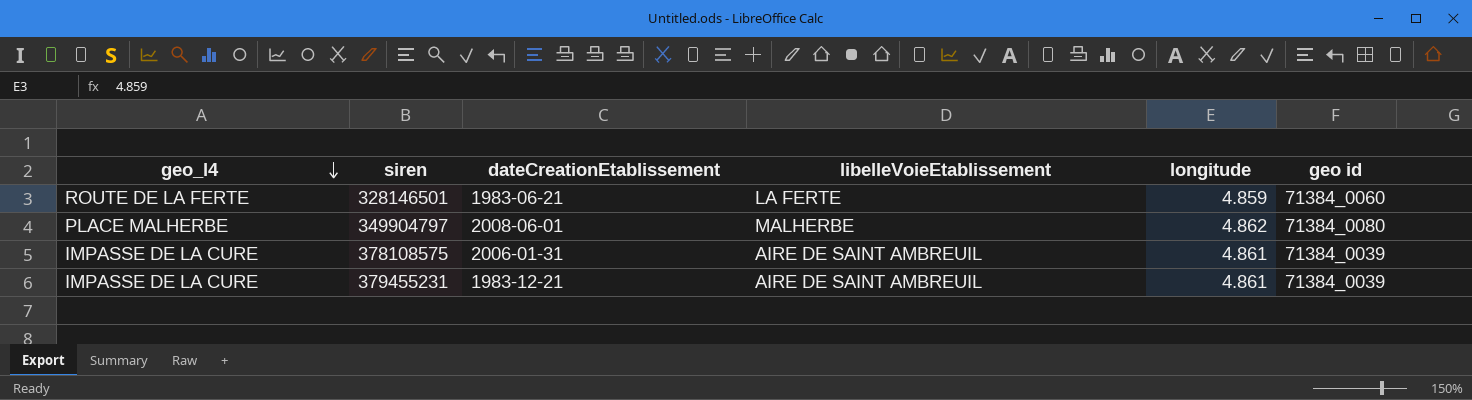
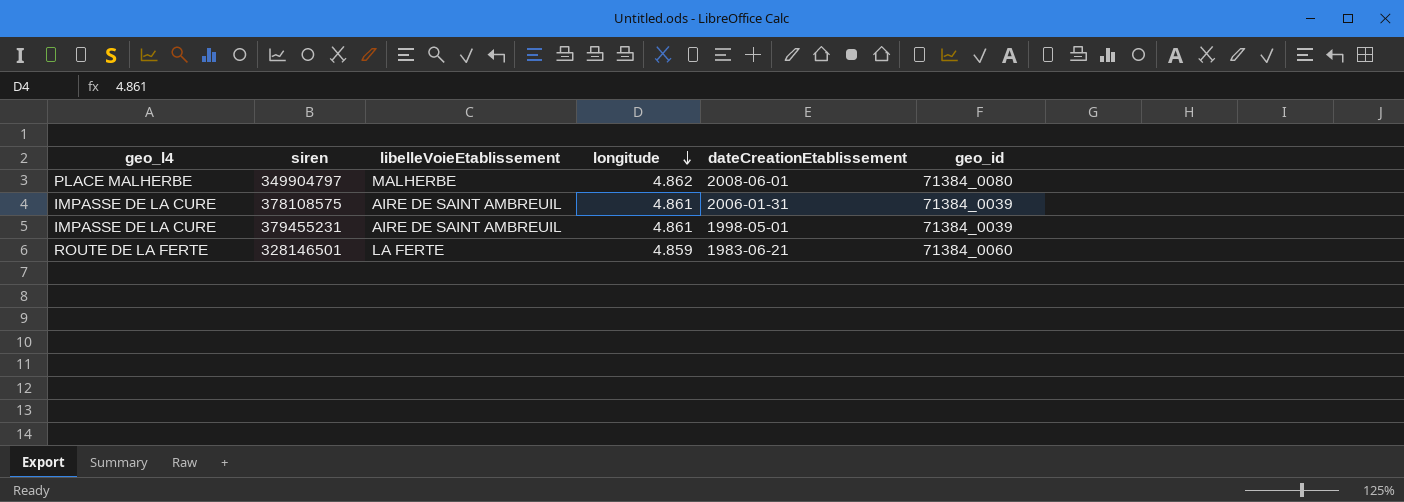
row order: geo_l4 descending -> longitude descending
column dateCreationEtablissement | position: 3 -> 5
column name: geo id -> geo_id
379455231 | dateCreationEtablissement: 1983-12-21 -> 1998-05-01

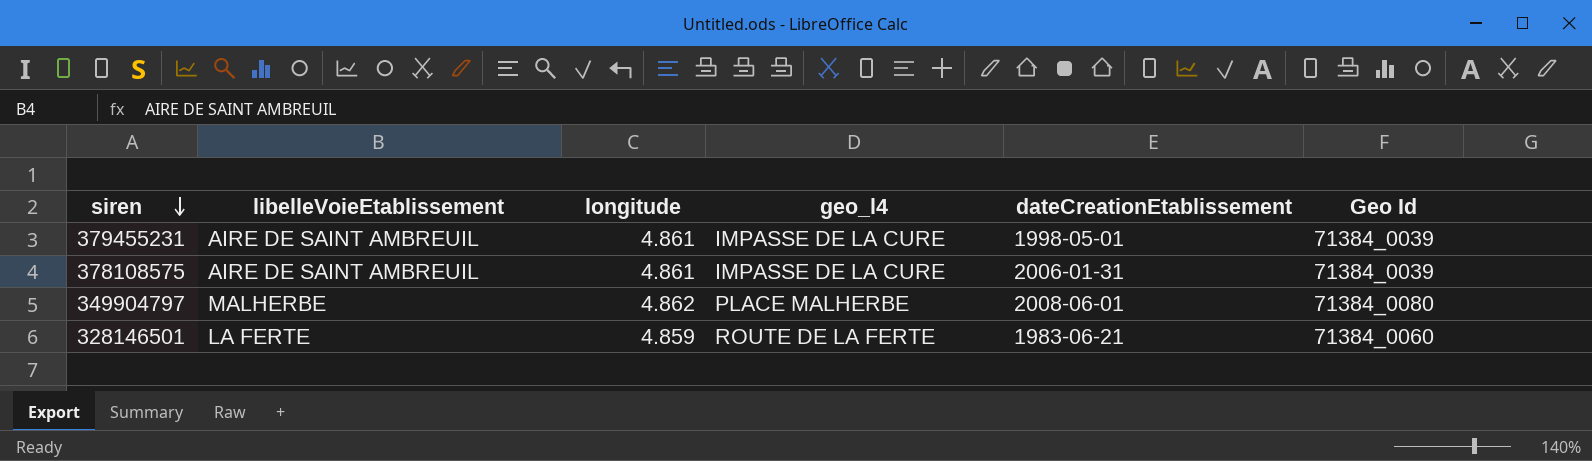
row order: longitude descending -> siren descending
column geo_l4 | position: 1 -> 4
column name: geo_id -> Geo Id

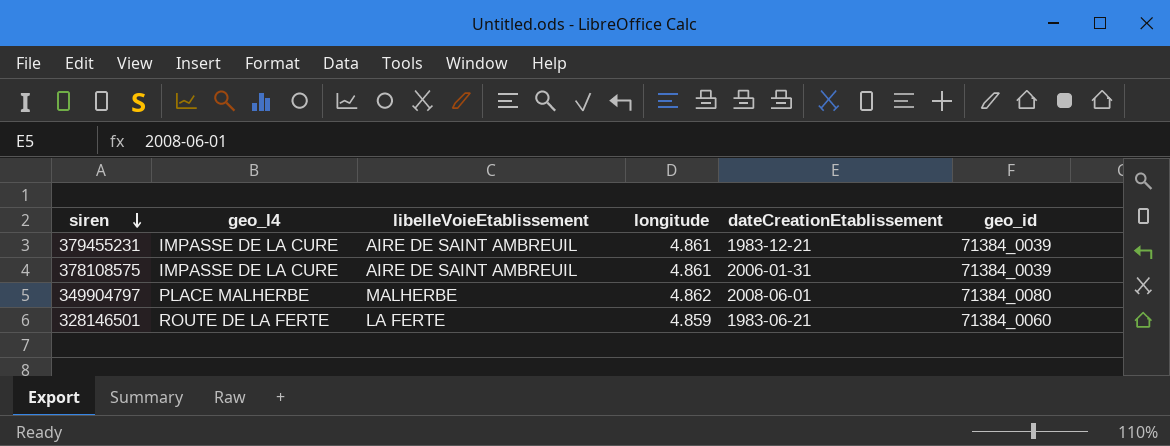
column geo_l4 | position: 4 -> 2
column name: Geo Id -> geo_id
379455231 | dateCreationEtablissement: 1998-05-01 -> 1983-12-21

